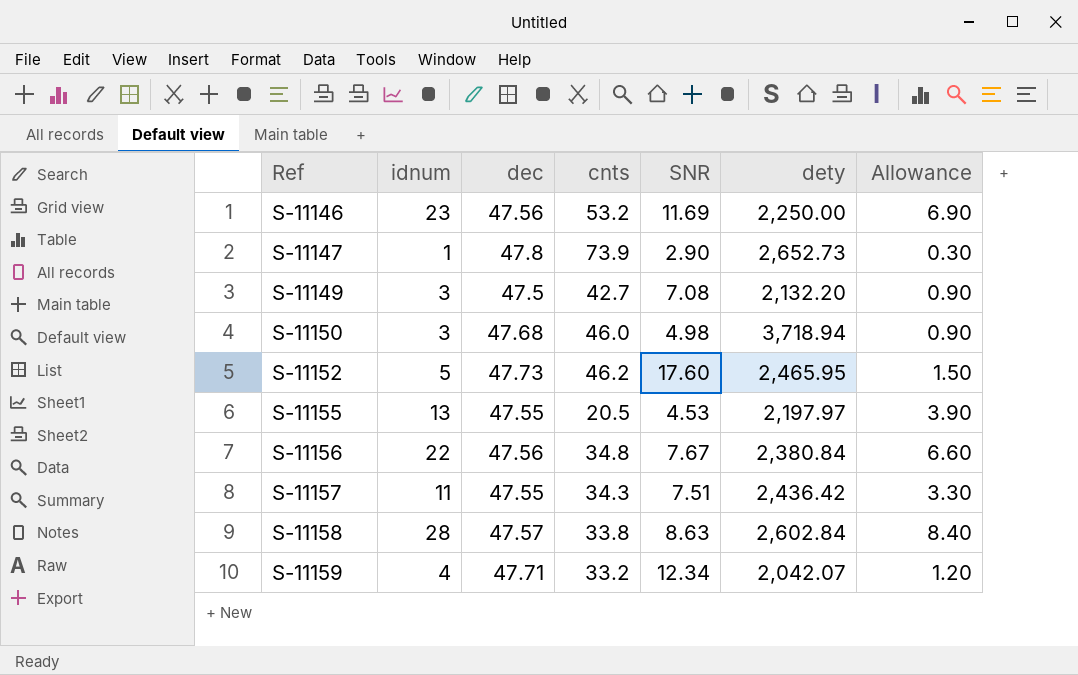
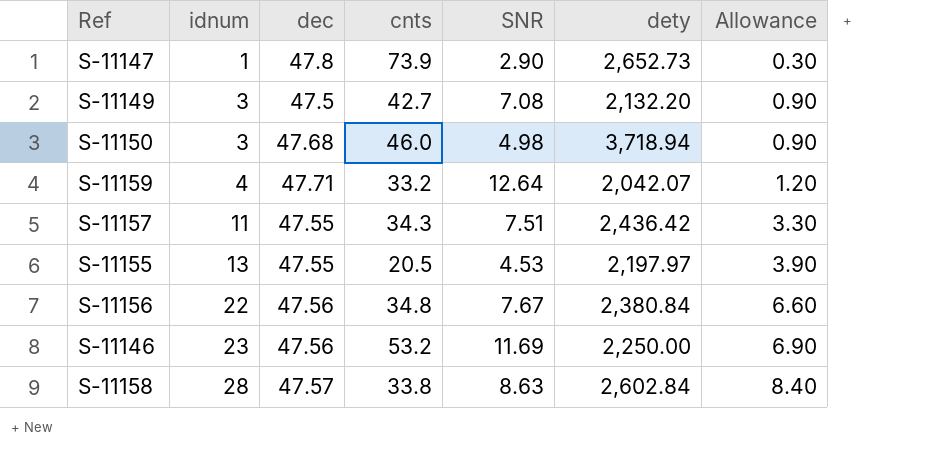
row order: Ref ascending -> idnum ascending
row S-11152: 5 | 47.73 | 46.2 | 17.60 | 2,465.95 | 1.50 -> none
S-11159 | SNR: 12.34 -> 12.64

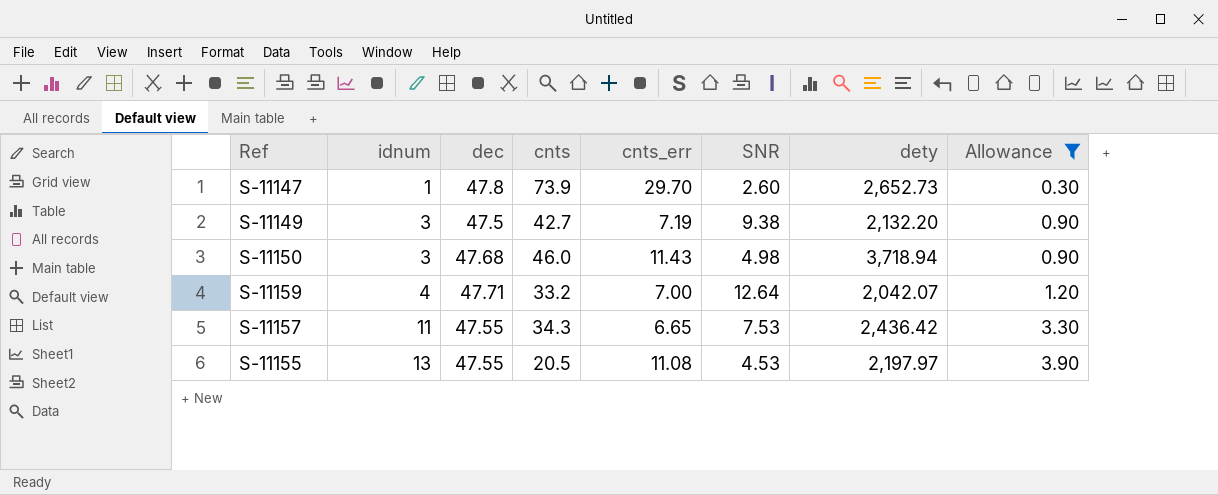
filter: none -> Allowance <= 3.90
column cnts_err | position: none -> 5
S-11147 | SNR: 2.90 -> 2.60
S-11149 | SNR: 7.08 -> 9.38
S-11157 | SNR: 7.51 -> 7.53

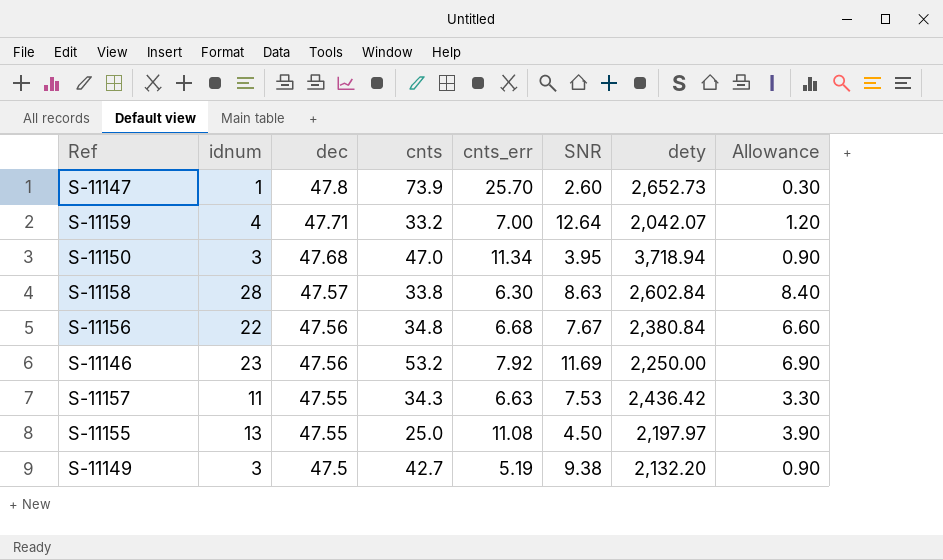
filter: Allowance <= 3.90 -> none
row order: idnum ascending -> dec descending
S-11147 | cnts_err: 29.70 -> 25.70
S-11150 | cnts: 46.0 -> 47.0
S-11150 | cnts_err: 11.43 -> 11.34
S-11150 | SNR: 4.98 -> 3.95
S-11157 | cnts_err: 6.65 -> 6.63
S-11155 | cnts: 20.5 -> 25.0
S-11155 | SNR: 4.53 -> 4.50
S-11149 | cnts_err: 7.19 -> 5.19

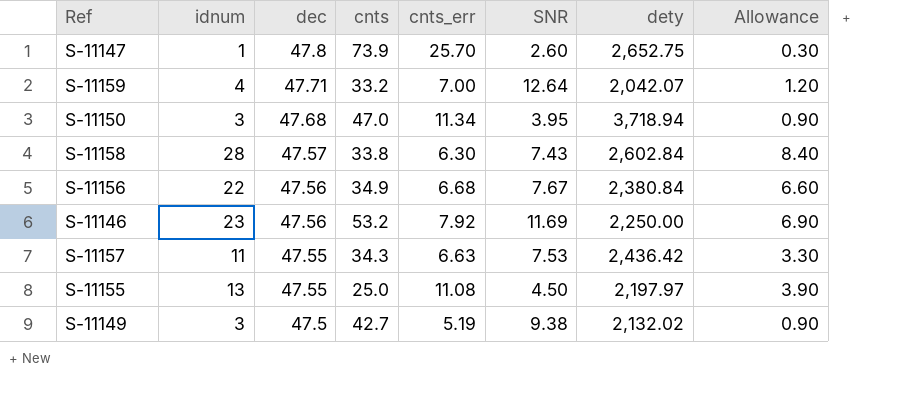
S-11147 | dety: 2,652.73 -> 2,652.75
S-11158 | SNR: 8.63 -> 7.43
S-11156 | cnts: 34.8 -> 34.9
S-11149 | dety: 2,132.20 -> 2,132.02

